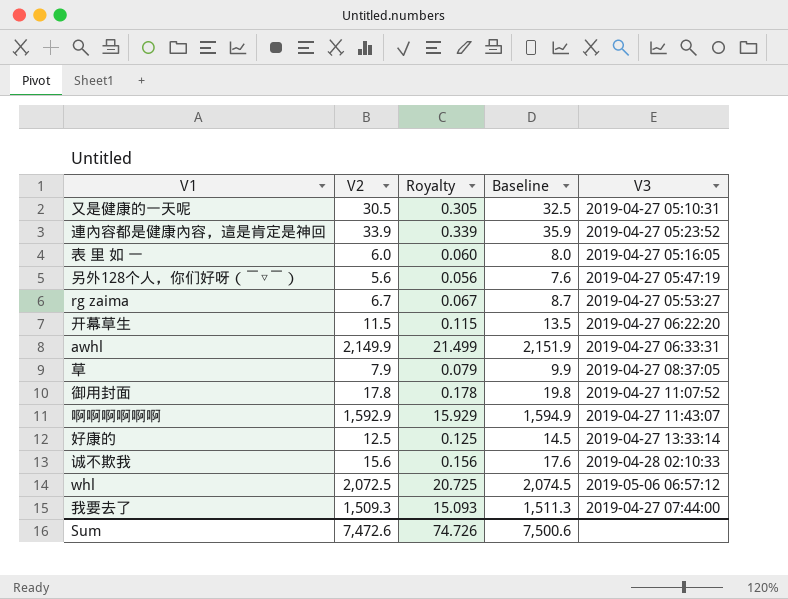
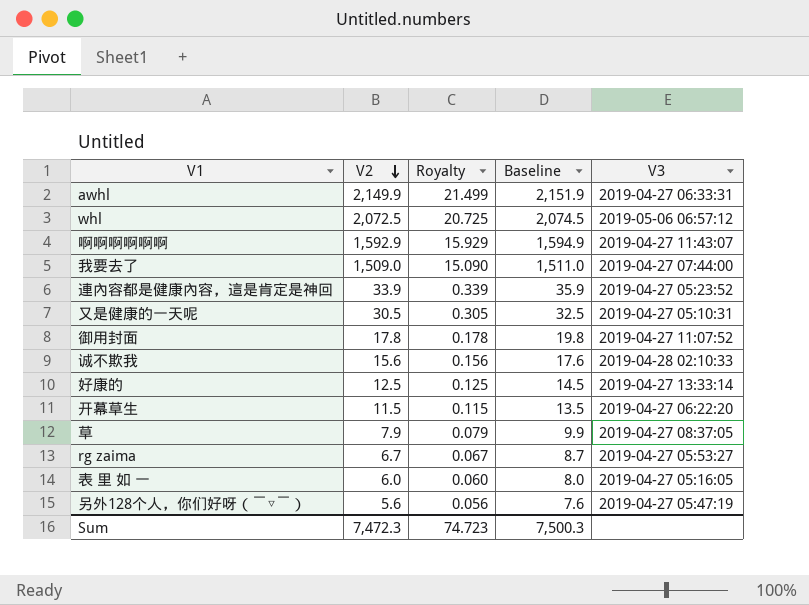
row order: none -> V2 descending
我要去了 | V2: 1,509.3 -> 1,509.0
我要去了 | Royalty: 15.093 -> 15.090
我要去了 | Baseline: 1,511.3 -> 1,511.0
Sum | V2: 7,472.6 -> 7,472.3
Sum | Royalty: 74.726 -> 74.723
Sum | Baseline: 7,500.6 -> 7,500.3

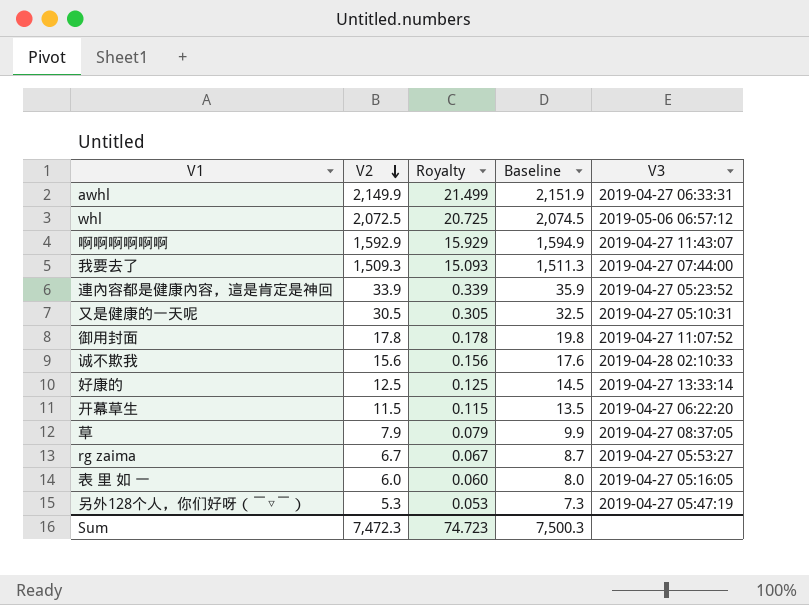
我要去了 | V2: 1,509.0 -> 1,509.3
我要去了 | Royalty: 15.090 -> 15.093
我要去了 | Baseline: 1,511.0 -> 1,511.3
另外128个人，你们好呀（￣▽￣） | V2: 5.6 -> 5.3
另外128个人，你们好呀（￣▽￣） | Royalty: 0.056 -> 0.053
另外128个人，你们好呀（￣▽￣） | Baseline: 7.6 -> 7.3

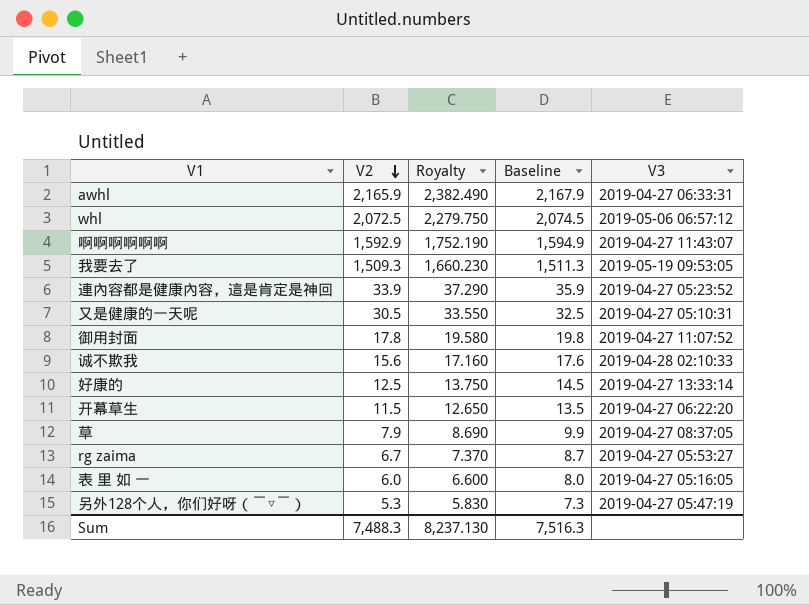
column Royalty | formula: [V2] * 0.01 -> [V2] * 1.1
awhl | V2: 2,149.9 -> 2,165.9
awhl | Baseline: 2,151.9 -> 2,167.9
我要去了 | V3: 2019-04-27 07:44:00 -> 2019-05-19 09:53:05
Sum | V2: 7,472.3 -> 7,488.3
Sum | Royalty: 74.723 -> 8,237.130
Sum | Baseline: 7,500.3 -> 7,516.3

